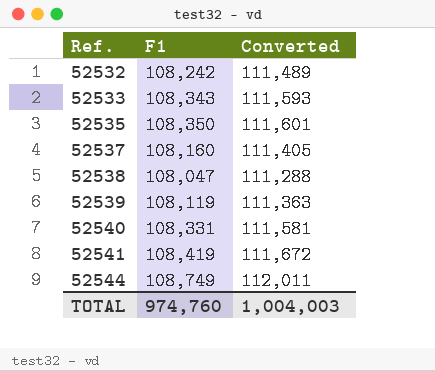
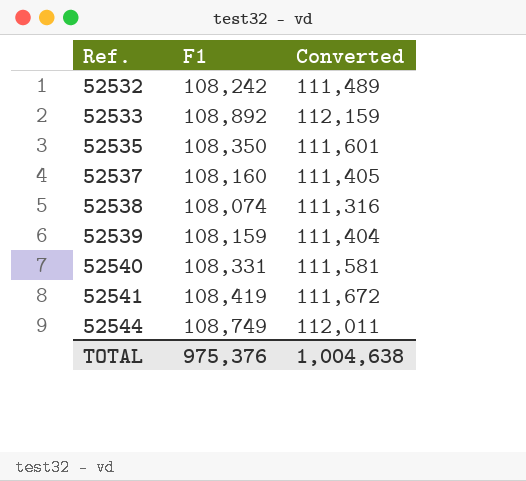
52533 | F1: 108,343 -> 108,892
52533 | Converted: 111,593 -> 112,159
52538 | F1: 108,047 -> 108,074
52538 | Converted: 111,288 -> 111,316
52539 | F1: 108,119 -> 108,159
52539 | Converted: 111,363 -> 111,404
TOTAL | F1: 974,760 -> 975,376
TOTAL | Converted: 1,004,003 -> 1,004,638

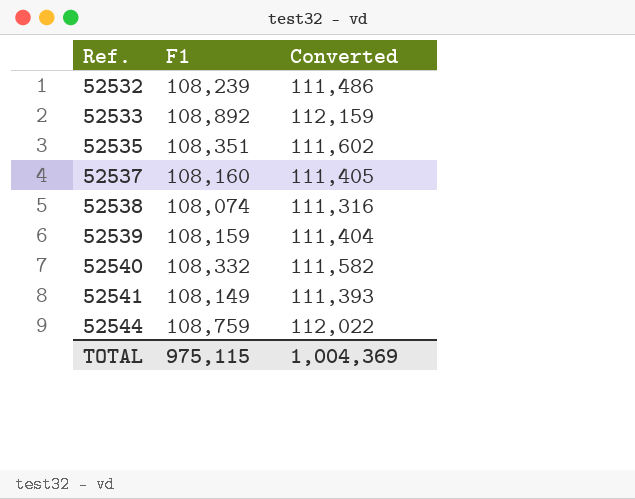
52532 | F1: 108,242 -> 108,239
52532 | Converted: 111,489 -> 111,486
52535 | F1: 108,350 -> 108,351
52535 | Converted: 111,601 -> 111,602
52540 | F1: 108,331 -> 108,332
52540 | Converted: 111,581 -> 111,582
52541 | F1: 108,419 -> 108,149
52541 | Converted: 111,672 -> 111,393
52544 | F1: 108,749 -> 108,759
52544 | Converted: 112,011 -> 112,022
TOTAL | F1: 975,376 -> 975,115
TOTAL | Converted: 1,004,638 -> 1,004,369

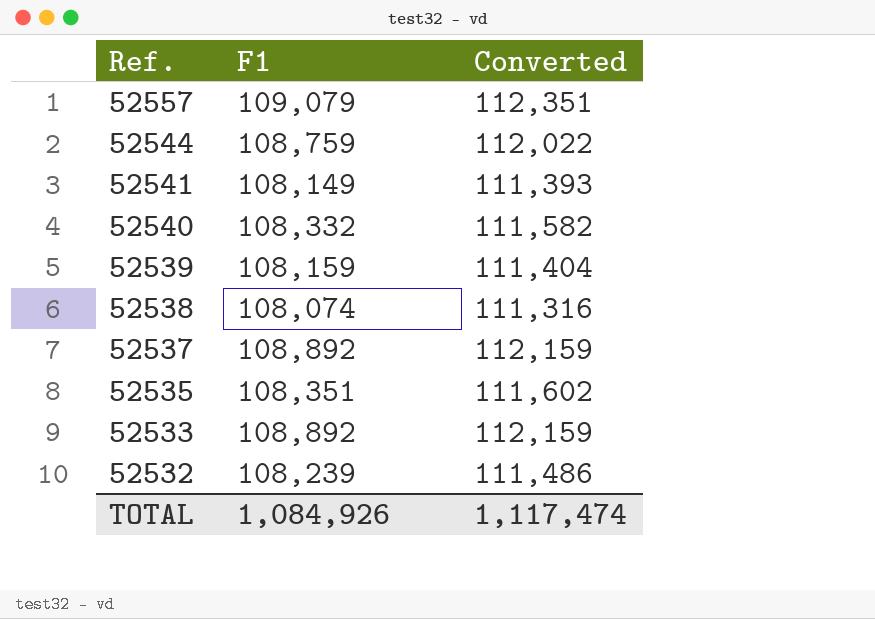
row order: Ref. ascending -> Ref. descending
row 52557: none -> 109,079 | 112,351
52537 | F1: 108,160 -> 108,892
52537 | Converted: 111,405 -> 112,159
TOTAL | F1: 975,115 -> 1,084,926
TOTAL | Converted: 1,004,369 -> 1,117,474

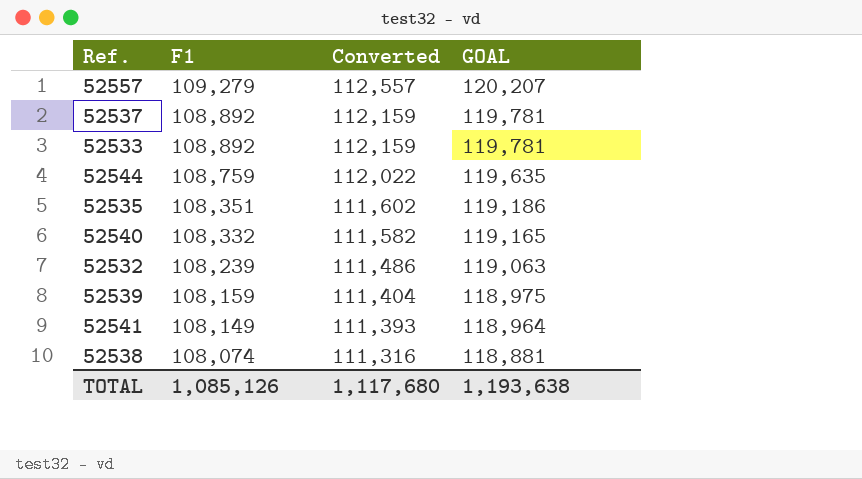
row order: Ref. descending -> F1 descending
column GOAL | formula: none -> [F1] * 1.1
52557 | F1: 109,079 -> 109,279
52557 | Converted: 112,351 -> 112,557
TOTAL | F1: 1,084,926 -> 1,085,126
TOTAL | Converted: 1,117,474 -> 1,117,680

